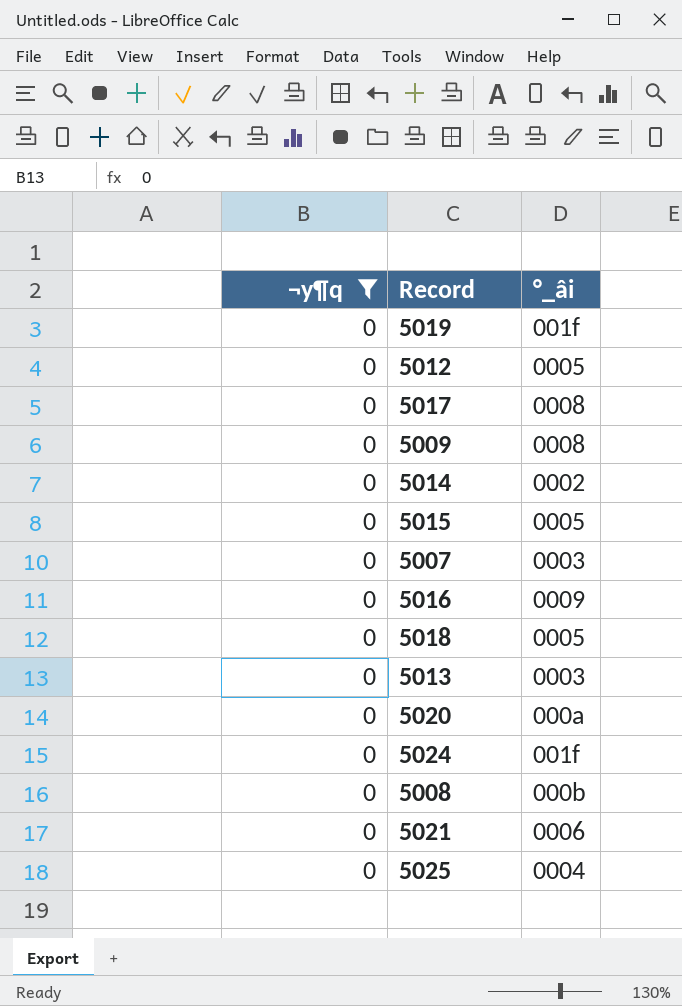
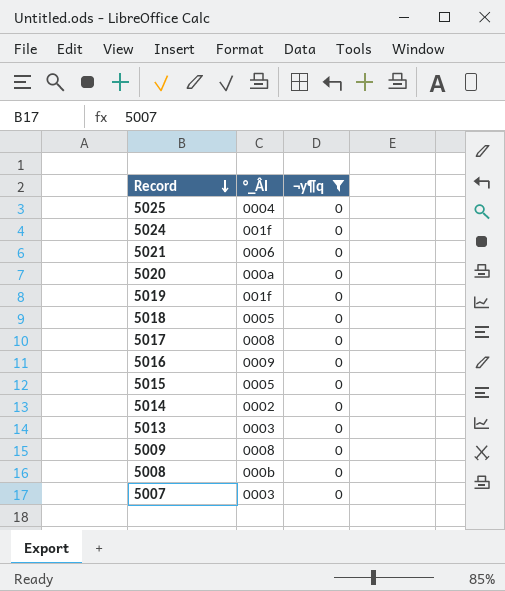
row order: none -> Record descending
column name: °_âi -> °_ÂI
column ¬y¶q | position: 1 -> 3
row 5012: 0 | 0005 -> none

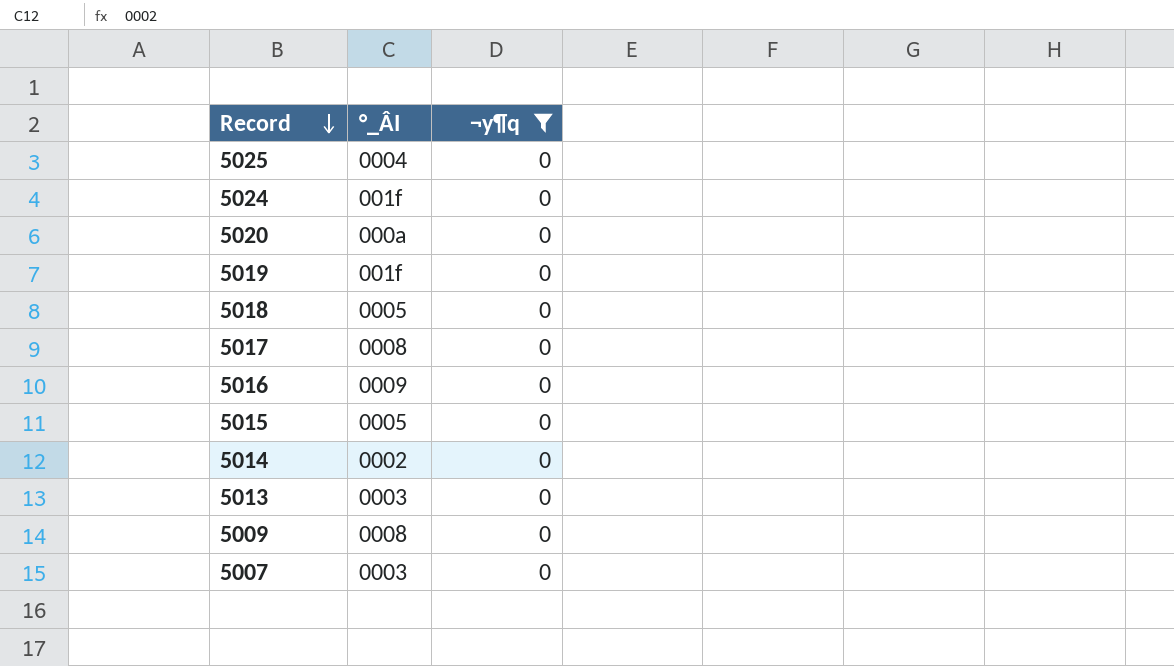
row 5021: 0006 | 0 -> none
row 5008: 000b | 0 -> none

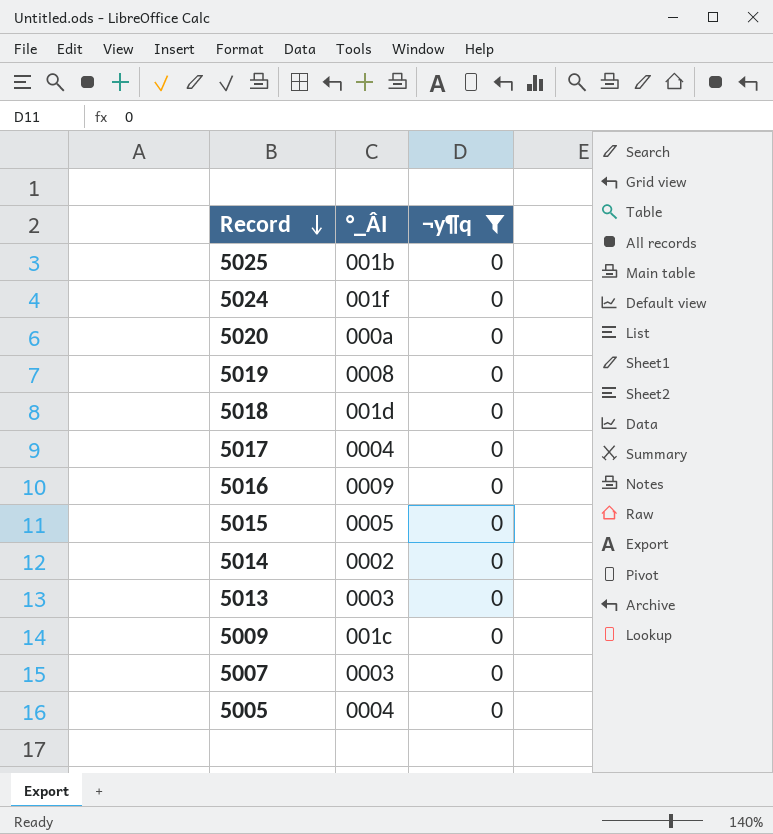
5025 | °_ÂI: 0004 -> 001b
5019 | °_ÂI: 001f -> 0008
5018 | °_ÂI: 0005 -> 001d
5017 | °_ÂI: 0008 -> 0004
5009 | °_ÂI: 0008 -> 001c
row 5005: none -> 0004 | 0

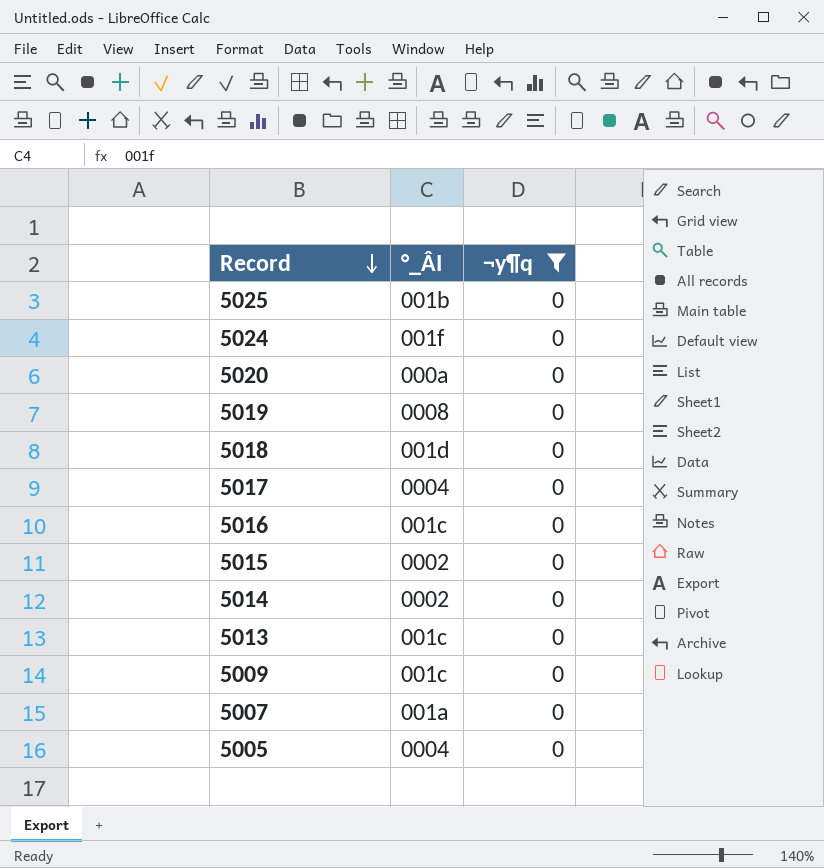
5016 | °_ÂI: 0009 -> 001c
5015 | °_ÂI: 0005 -> 0002
5013 | °_ÂI: 0003 -> 001c
5007 | °_ÂI: 0003 -> 001a

